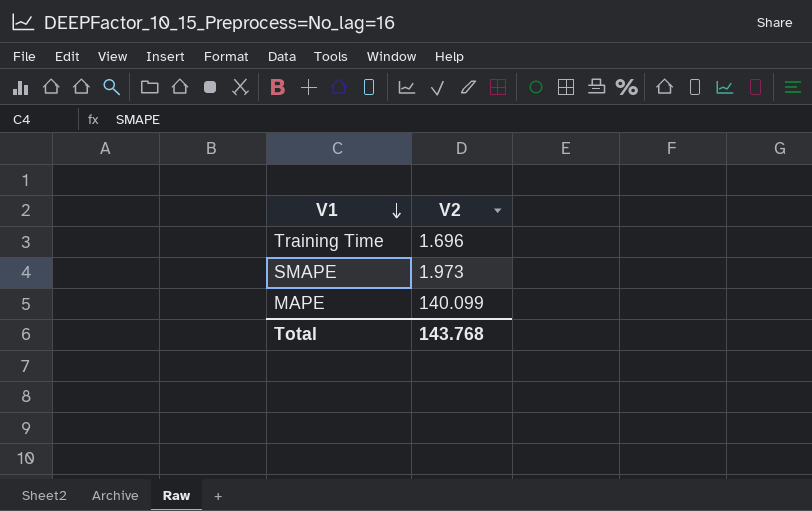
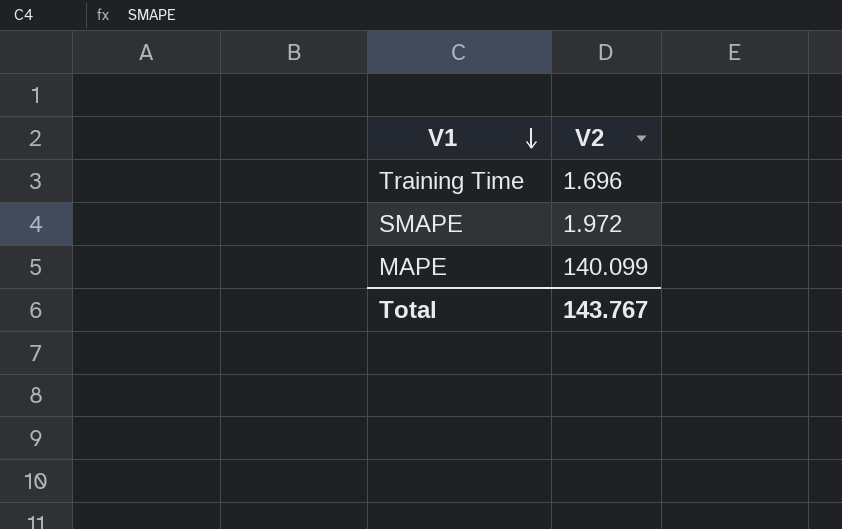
SMAPE | V2: 1.973 -> 1.972
Total | V2: 143.768 -> 143.767

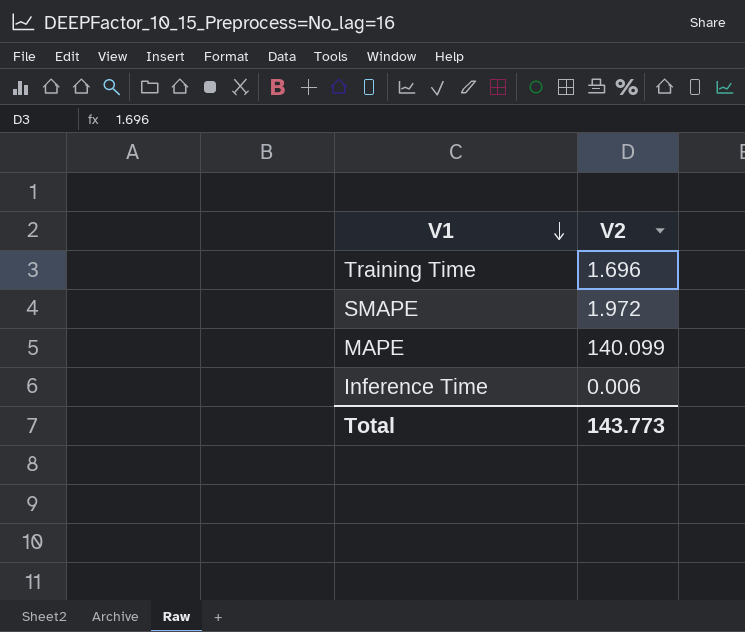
row Inference Time: none -> 0.006
Total | V2: 143.767 -> 143.773

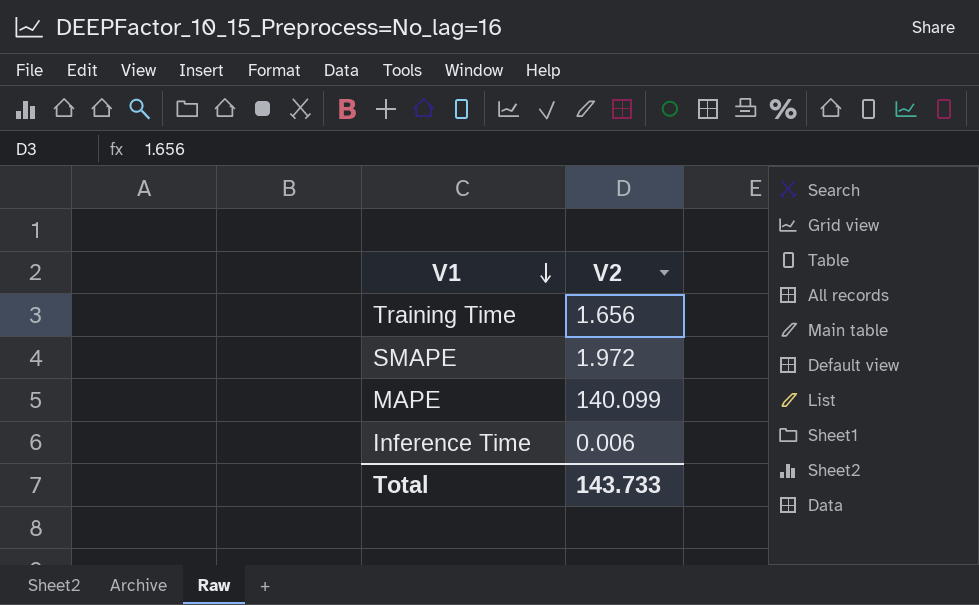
Training Time | V2: 1.696 -> 1.656
Total | V2: 143.773 -> 143.733

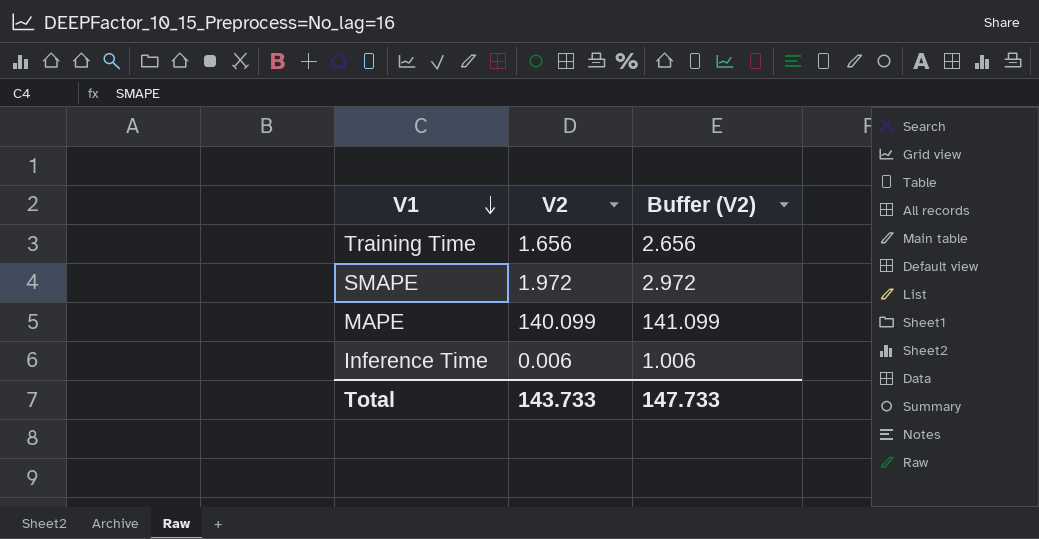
column Buffer (V2) | formula: none -> [V2] + 1

